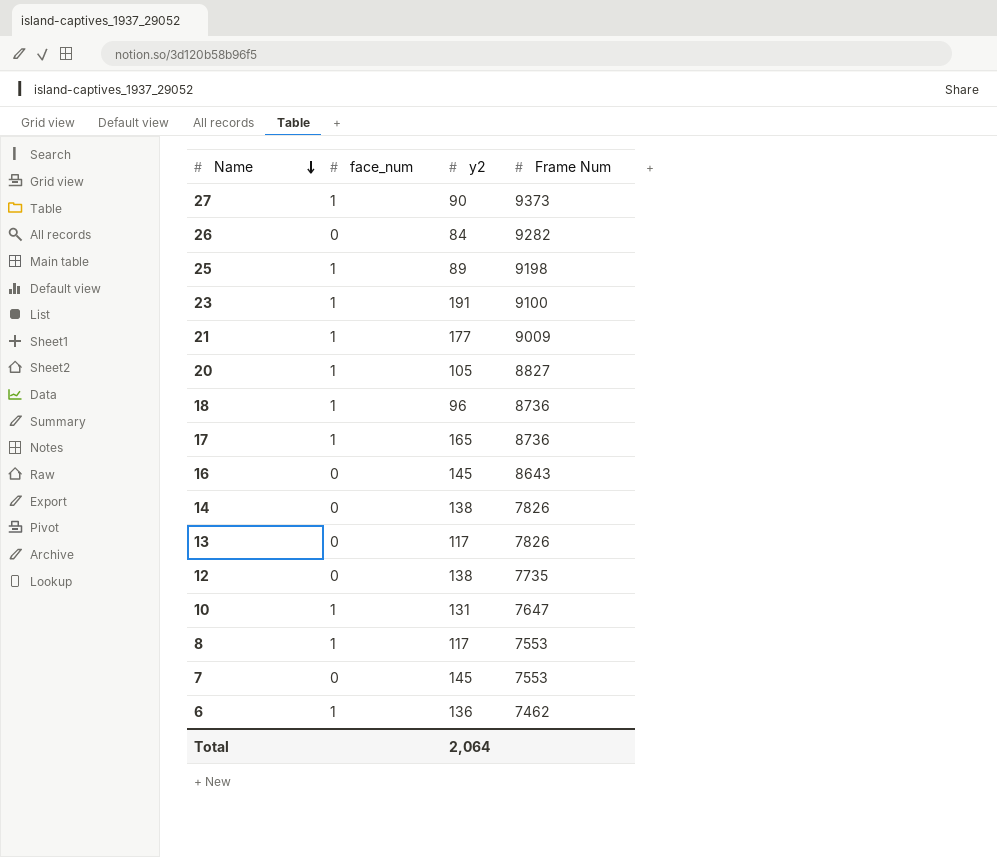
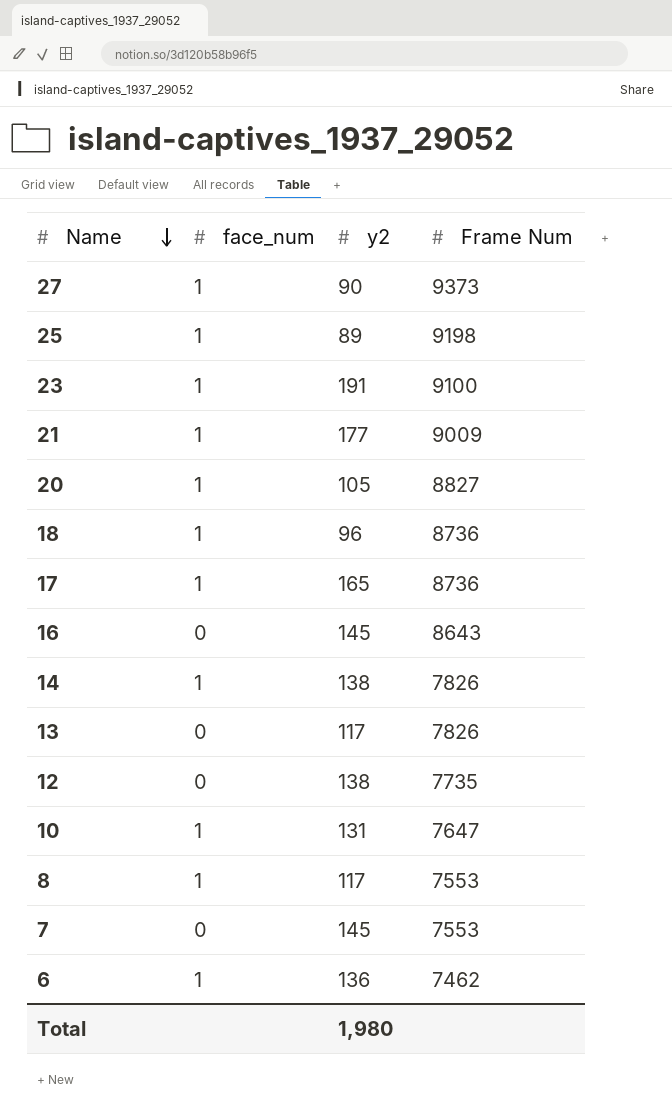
row 26: 0 | 84 | 9282 -> none
14 | face_num: 0 -> 1
Total | y2: 2,064 -> 1,980

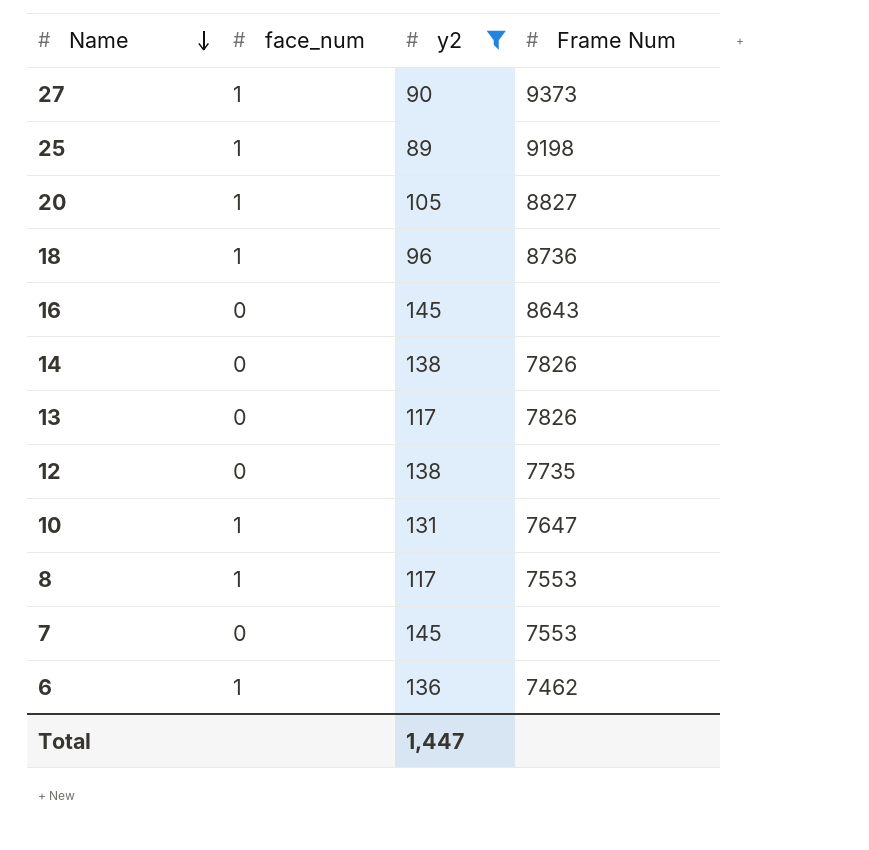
filter: none -> y2 <= 145
14 | face_num: 1 -> 0
Total | y2: 1,980 -> 1,447

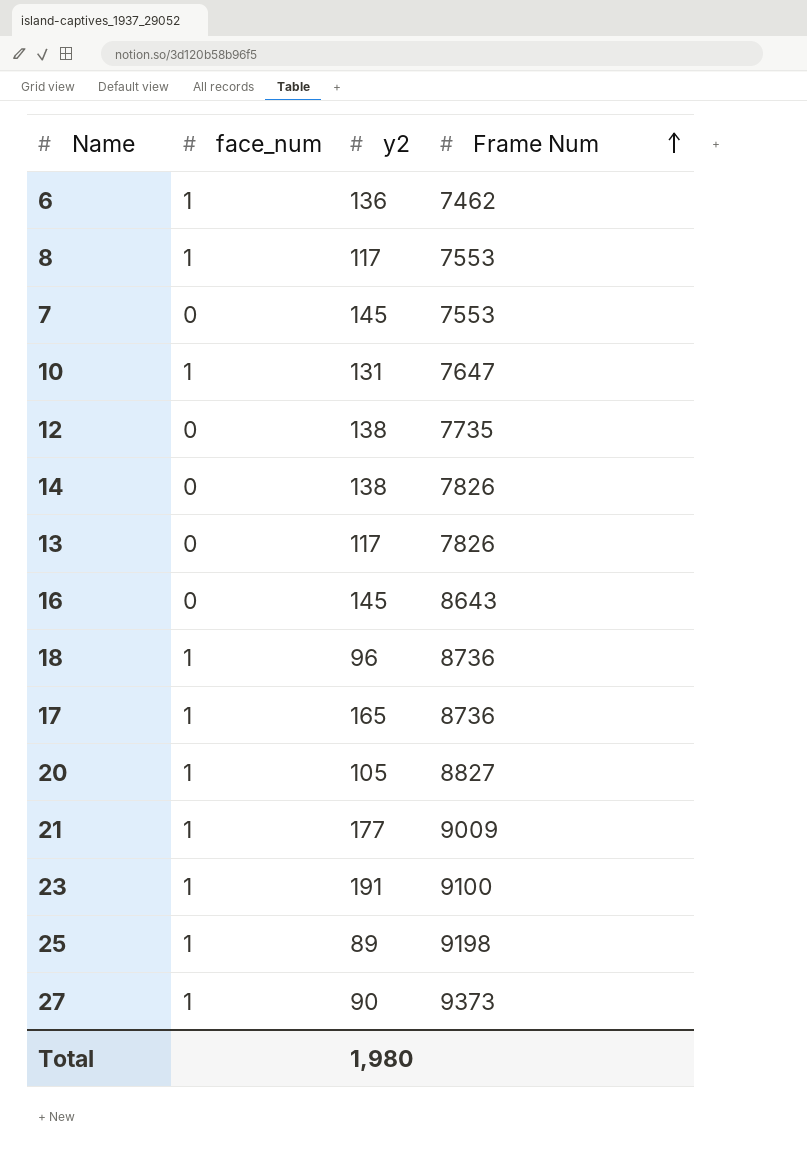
filter: y2 <= 145 -> none
row order: Name descending -> Frame Num ascending
Total | y2: 1,447 -> 1,980

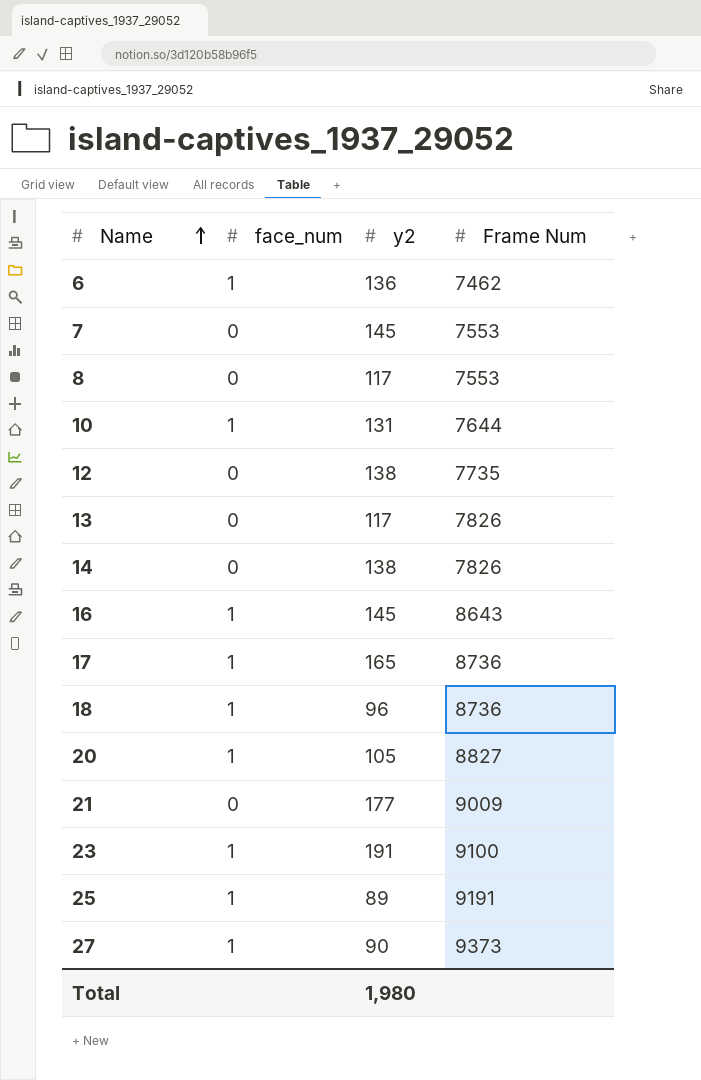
row order: Frame Num ascending -> Name ascending
8 | face_num: 1 -> 0
10 | Frame Num: 7647 -> 7644
16 | face_num: 0 -> 1
21 | face_num: 1 -> 0
25 | Frame Num: 9198 -> 9191

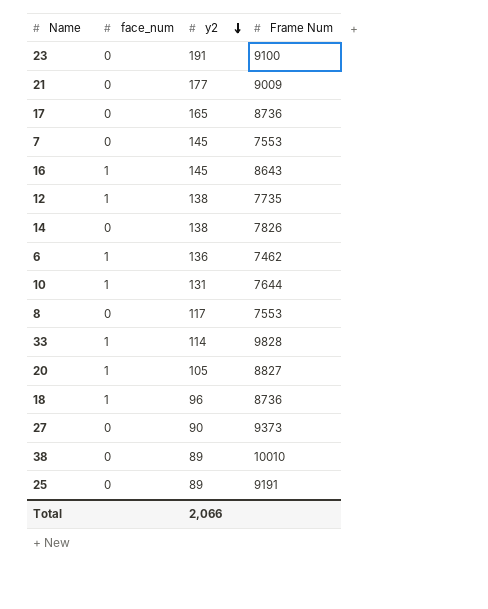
row order: Name ascending -> y2 descending
row 13: 0 | 117 | 7826 -> none
23 | face_num: 1 -> 0
17 | face_num: 1 -> 0
12 | face_num: 0 -> 1
row 33: none -> 1 | 114 | 9828
27 | face_num: 1 -> 0
row 38: none -> 0 | 89 | 10010
25 | face_num: 1 -> 0
Total | y2: 1,980 -> 2,066

